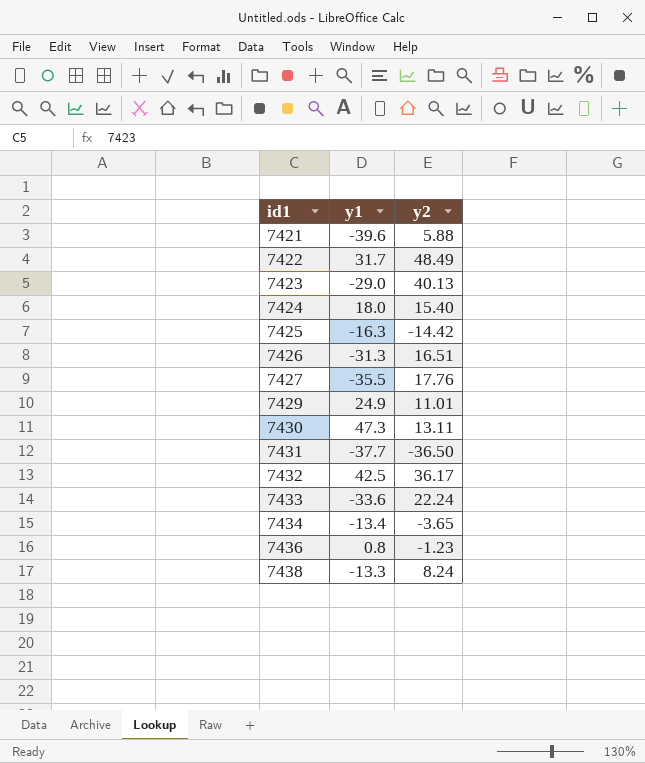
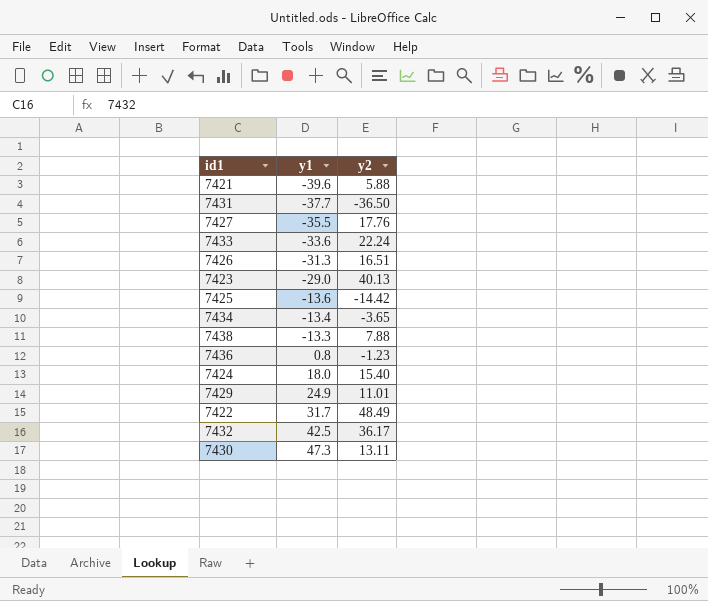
row order: id1 ascending -> y1 ascending
7425 | y1: -16.3 -> -13.6
7438 | y2: 8.24 -> 7.88

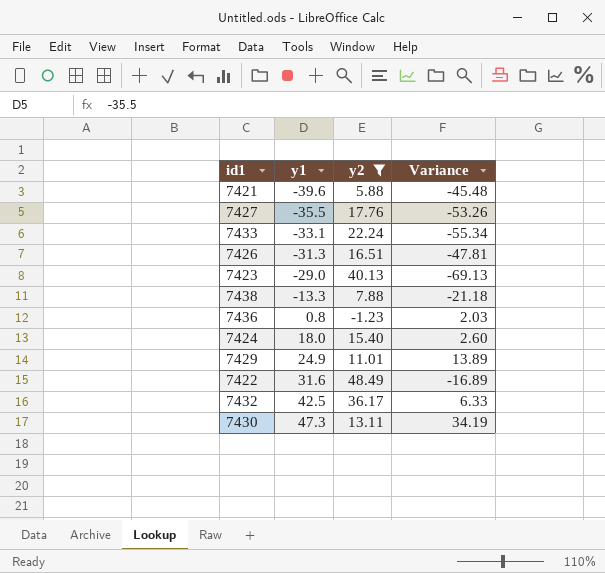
filter: none -> y2 >= -1.23
column Variance | formula: none -> [y1] - [y2]
7433 | y1: -33.6 -> -33.1
7422 | y1: 31.7 -> 31.6

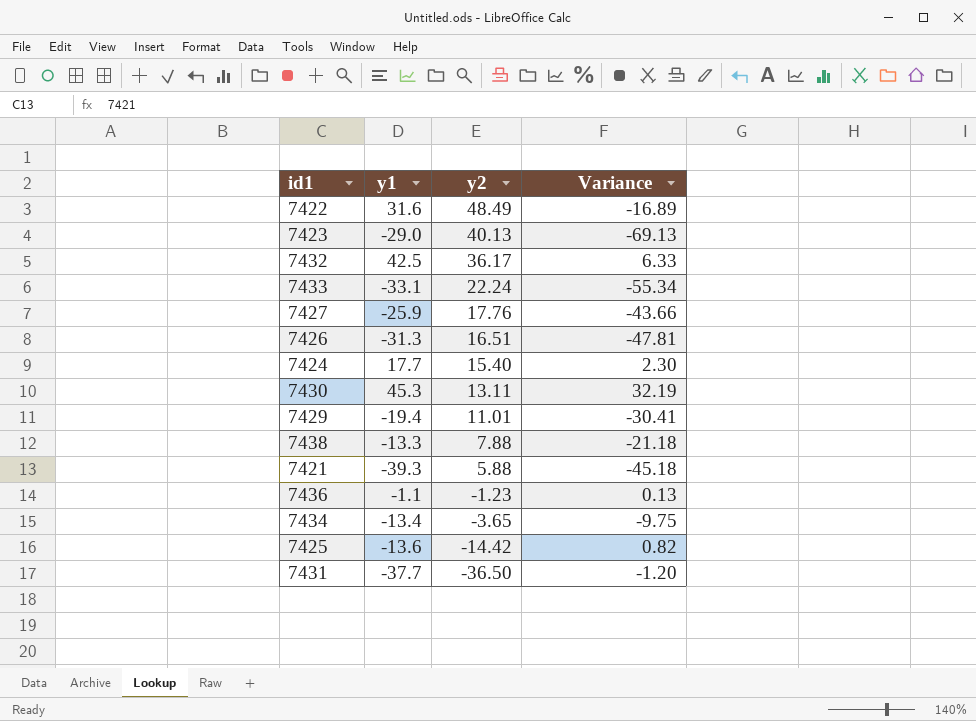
filter: y2 >= -1.23 -> none
row order: y1 ascending -> y2 descending
7427 | y1: -35.5 -> -25.9
7427 | Variance: -53.26 -> -43.66
7424 | y1: 18.0 -> 17.7
7424 | Variance: 2.60 -> 2.30
7430 | y1: 47.3 -> 45.3
7430 | Variance: 34.19 -> 32.19
7429 | y1: 24.9 -> -19.4
7429 | Variance: 13.89 -> -30.41
7421 | y1: -39.6 -> -39.3
7421 | Variance: -45.48 -> -45.18
7436 | y1: 0.8 -> -1.1
7436 | Variance: 2.03 -> 0.13

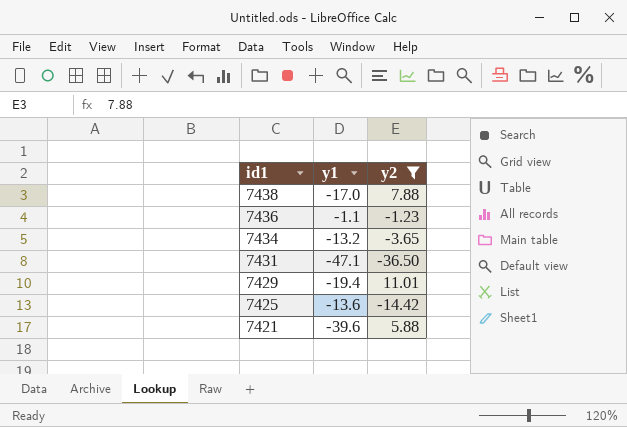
filter: none -> y2 <= 11.01
row order: y2 descending -> id1 descending
column Variance | formula: [y1] - [y2] -> none
7438 | y1: -13.3 -> -17.0
7434 | y1: -13.4 -> -13.2
7431 | y1: -37.7 -> -47.1
7421 | y1: -39.3 -> -39.6

